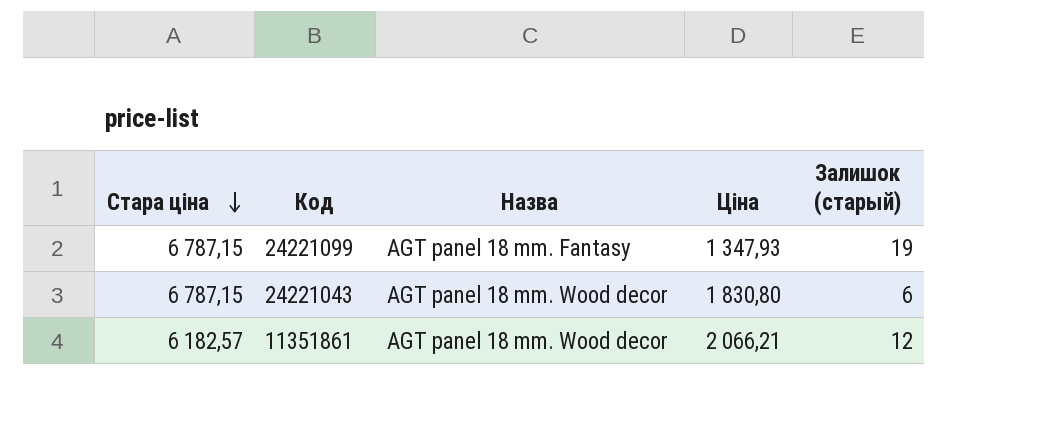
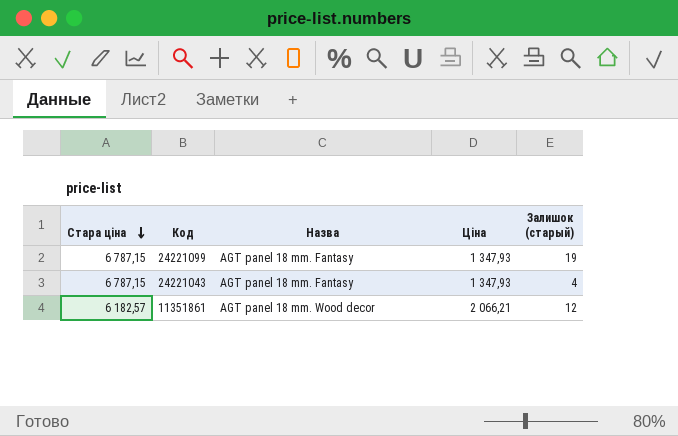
24221043 | Назва: AGT panel 18 mm. Wood decor -> AGT panel 18 mm. Fantasy
24221043 | Ціна: 1 830,80 -> 1 347,93
24221043 | Залишок (старый): 6 -> 4

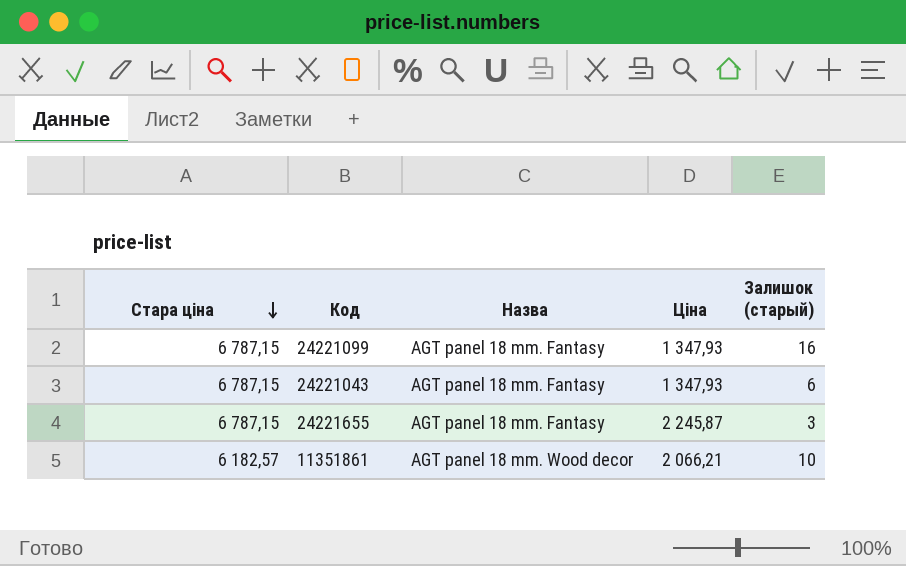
24221099 | Залишок (старый): 19 -> 16
24221043 | Залишок (старый): 4 -> 6
row 24221655: none -> 6 787,15 | AGT panel 18 mm. Fantasy | 2 245,87 | 3
11351861 | Залишок (старый): 12 -> 10

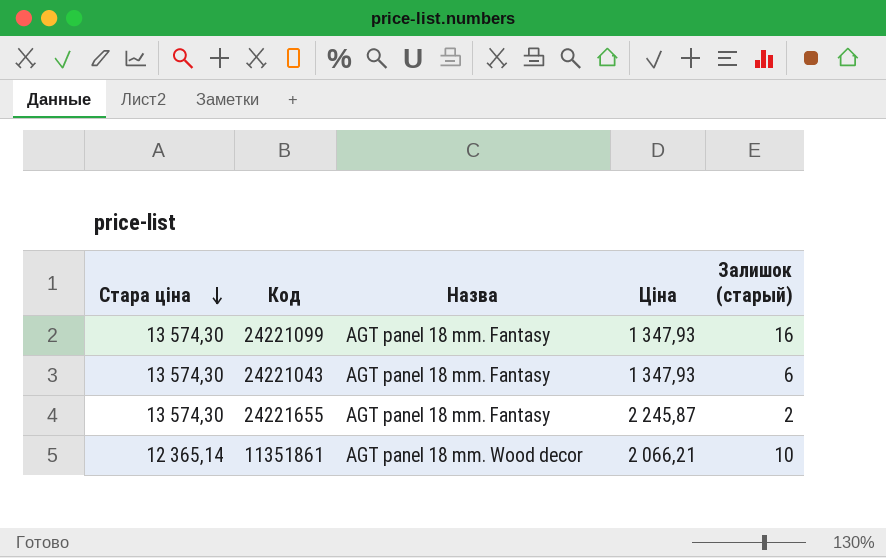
24221099 | Стара ціна: 6 787,15 -> 13 574,30
24221043 | Стара ціна: 6 787,15 -> 13 574,30
24221655 | Стара ціна: 6 787,15 -> 13 574,30
24221655 | Залишок (старый): 3 -> 2
11351861 | Стара ціна: 6 182,57 -> 12 365,14

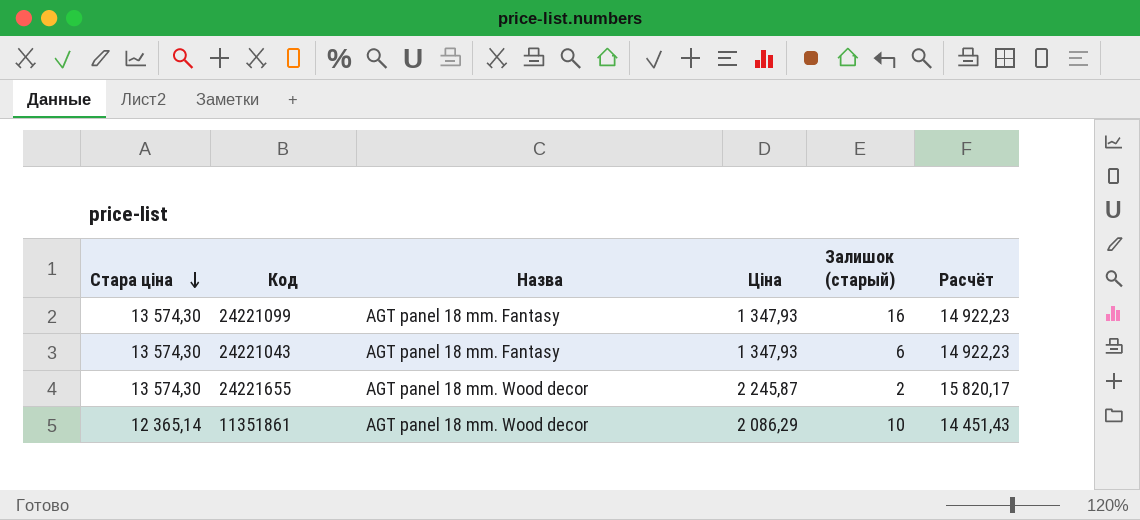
column Расчёт | formula: none -> [Стара ціна] + [Ціна]
24221655 | Назва: AGT panel 18 mm. Fantasy -> AGT panel 18 mm. Wood decor
11351861 | Ціна: 2 066,21 -> 2 086,29

